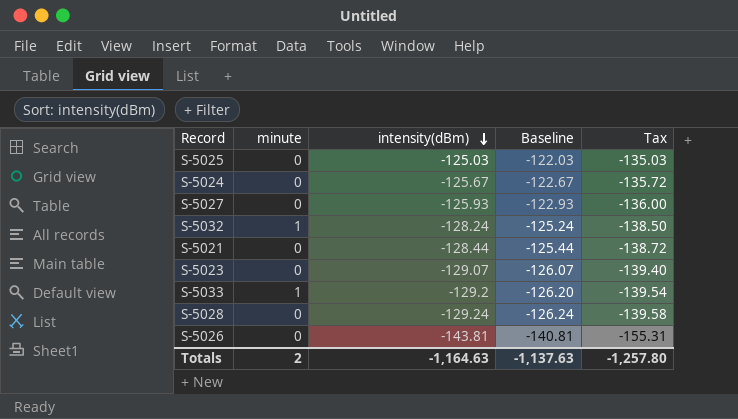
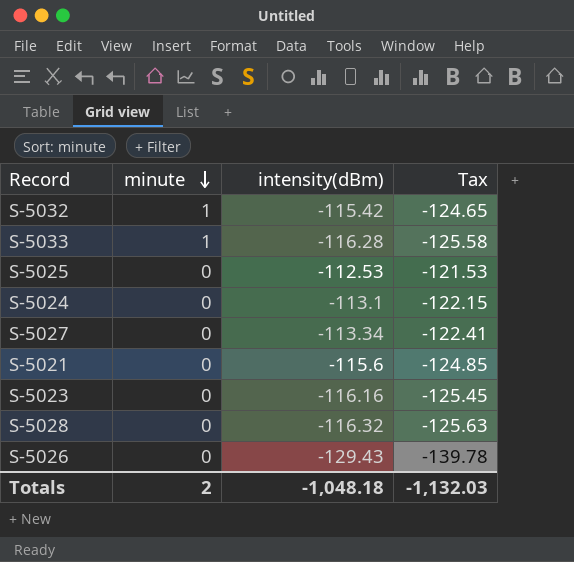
row order: intensity(dBm) descending -> minute descending
column Baseline | formula: [intensity(dBm)] + 3 -> none
S-5032 | intensity(dBm): -128.24 -> -115.42
S-5032 | Tax: -138.50 -> -124.65
S-5033 | intensity(dBm): -129.2 -> -116.28
S-5033 | Tax: -139.54 -> -125.58
S-5025 | intensity(dBm): -125.03 -> -112.53
S-5025 | Tax: -135.03 -> -121.53
S-5024 | intensity(dBm): -125.67 -> -113.1
S-5024 | Tax: -135.72 -> -122.15
S-5027 | intensity(dBm): -125.93 -> -113.34
S-5027 | Tax: -136.00 -> -122.41
S-5021 | intensity(dBm): -128.44 -> -115.6
S-5021 | Tax: -138.72 -> -124.85
S-5023 | intensity(dBm): -129.07 -> -116.16
S-5023 | Tax: -139.40 -> -125.45
S-5028 | intensity(dBm): -129.24 -> -116.32
S-5028 | Tax: -139.58 -> -125.63
S-5026 | intensity(dBm): -143.81 -> -129.43
S-5026 | Tax: -155.31 -> -139.78
Totals | intensity(dBm): -1,164.63 -> -1,048.18
Totals | Tax: -1,257.80 -> -1,132.03

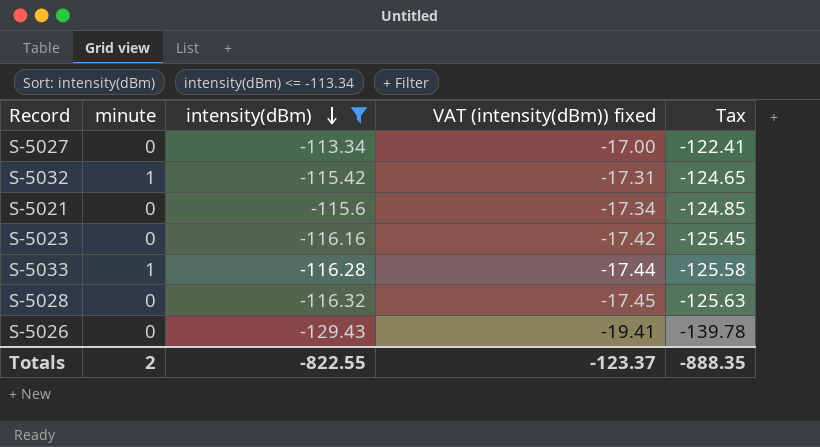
filter: none -> intensity(dBm) <= -113.34
row order: minute descending -> intensity(dBm) descending
column VAT (intensity(dBm)) fixed | formula: none -> [intensity(dBm)] * 0.15
Totals | intensity(dBm): -1,048.18 -> -822.55
Totals | Tax: -1,132.03 -> -888.35

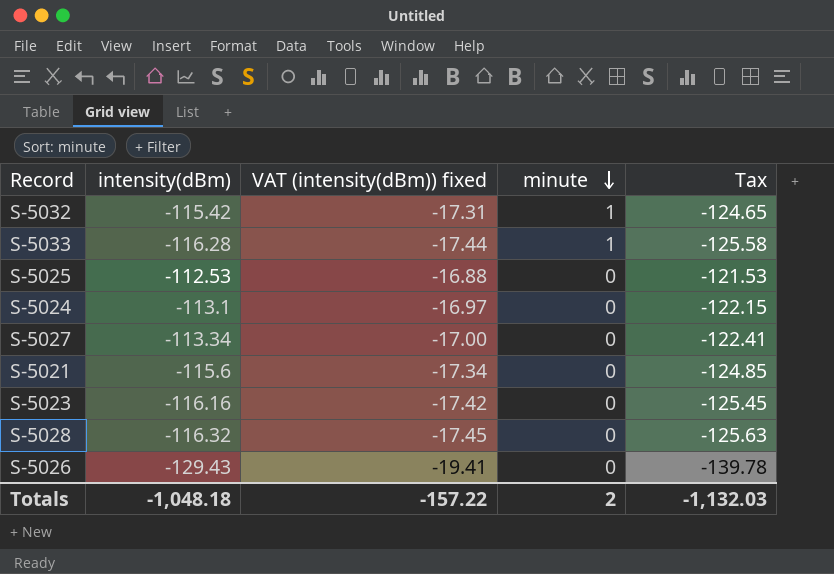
filter: intensity(dBm) <= -113.34 -> none
row order: intensity(dBm) descending -> minute descending
column minute | position: 2 -> 4
Totals | intensity(dBm): -822.55 -> -1,048.18
Totals | VAT (intensity(dBm)) fixed: -123.37 -> -157.22
Totals | Tax: -888.35 -> -1,132.03

